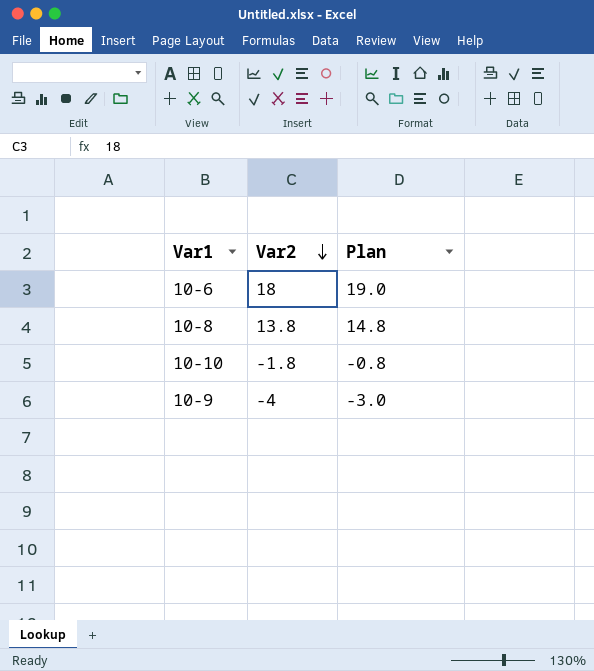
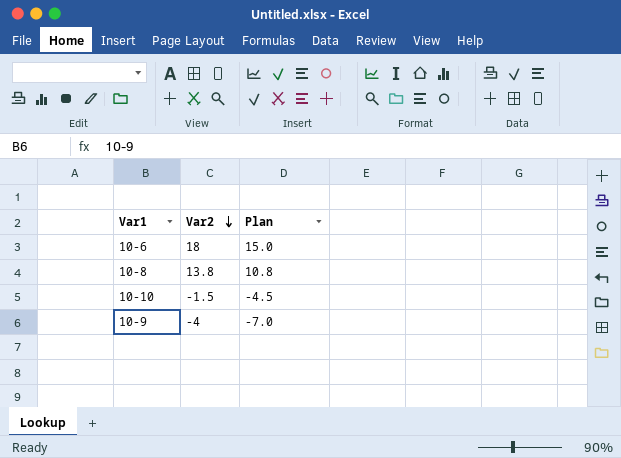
column Plan | formula: [Var2] + 1 -> [Var2] - 3
10-10 | Var2: -1.8 -> -1.5

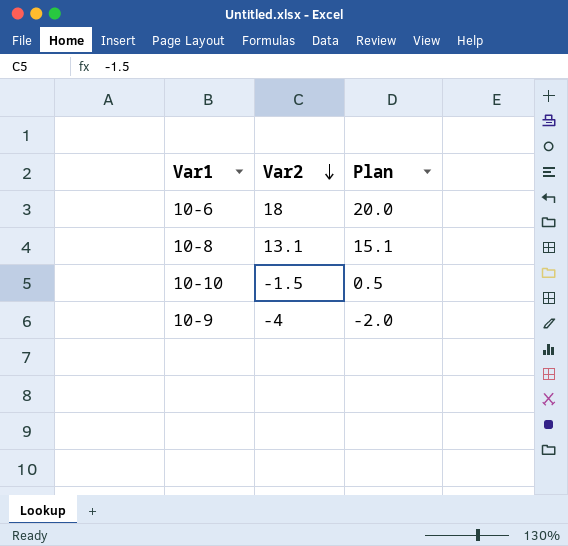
column Plan | formula: [Var2] - 3 -> [Var2] + 2
10-8 | Var2: 13.8 -> 13.1

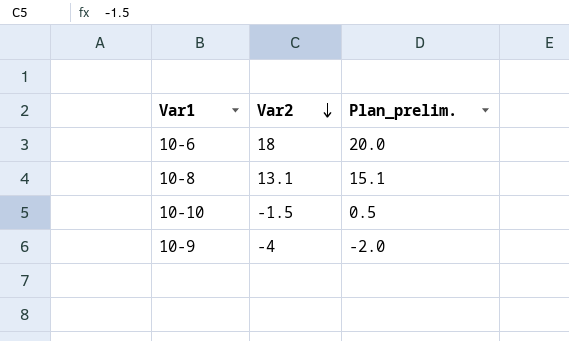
column name: Plan -> Plan_prelim.

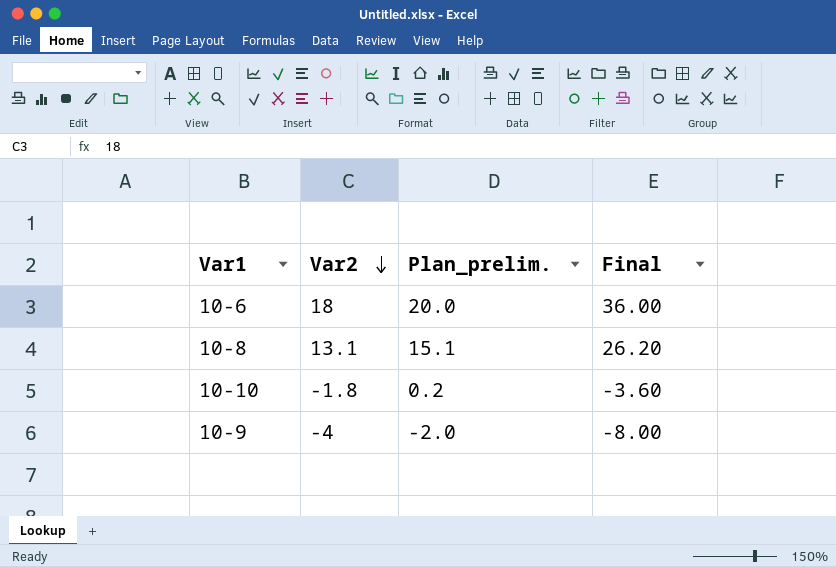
column Final | formula: none -> [Var2] * 2
10-10 | Var2: -1.5 -> -1.8
10-10 | Plan_prelim.: 0.5 -> 0.2

